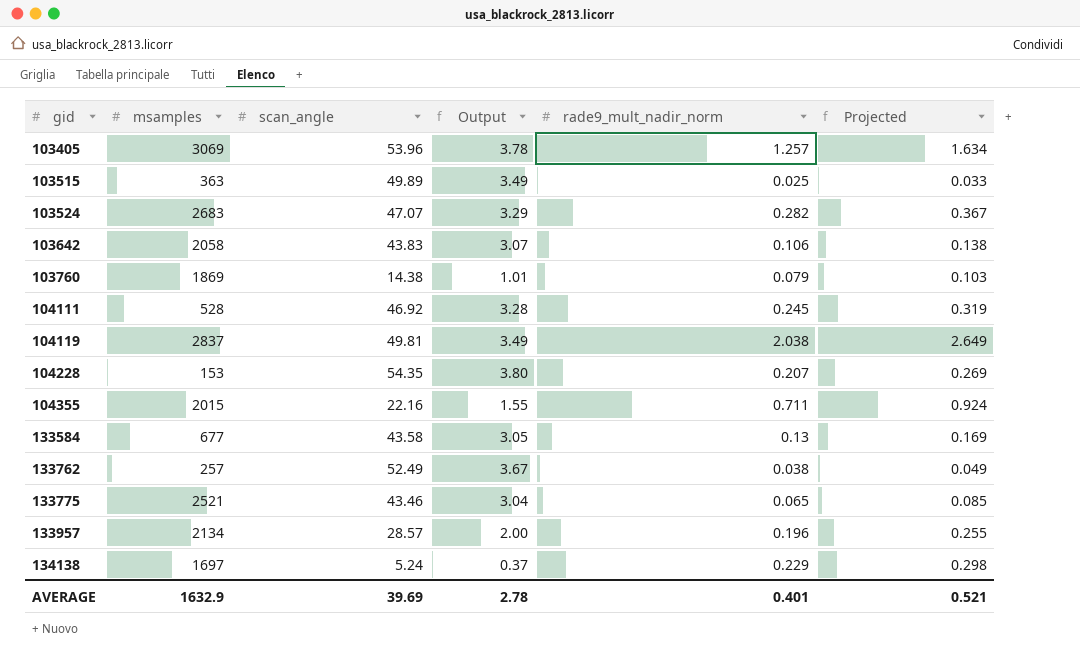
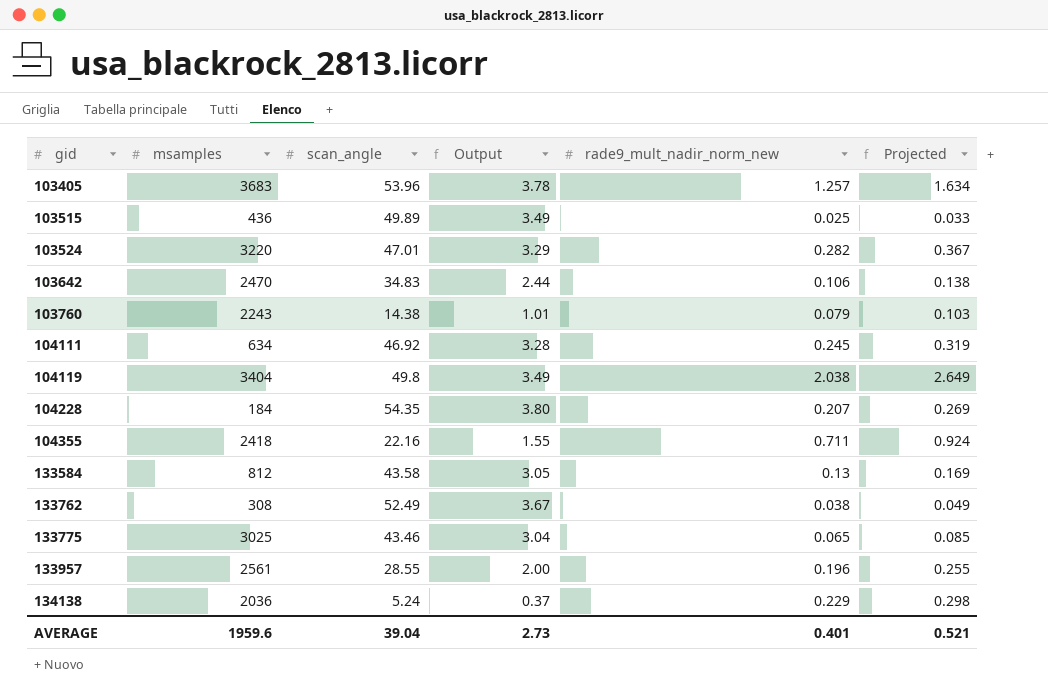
column name: rade9_mult_nadir_norm -> rade9_mult_nadir_norm_new
103405 | msamples: 3069 -> 3683
103515 | msamples: 363 -> 436
103524 | msamples: 2683 -> 3220
103524 | scan_angle: 47.07 -> 47.01
103642 | msamples: 2058 -> 2470
103642 | scan_angle: 43.83 -> 34.83
103642 | Output: 3.07 -> 2.44
103760 | msamples: 1869 -> 2243
104111 | msamples: 528 -> 634
104119 | msamples: 2837 -> 3404
104119 | scan_angle: 49.81 -> 49.8
104228 | msamples: 153 -> 184
104355 | msamples: 2015 -> 2418
133584 | msamples: 677 -> 812
133762 | msamples: 257 -> 308
133775 | msamples: 2521 -> 3025
133957 | msamples: 2134 -> 2561
133957 | scan_angle: 28.57 -> 28.55
134138 | msamples: 1697 -> 2036
AVERAGE | msamples: 1632.9 -> 1959.6
AVERAGE | scan_angle: 39.69 -> 39.04
AVERAGE | Output: 2.78 -> 2.73

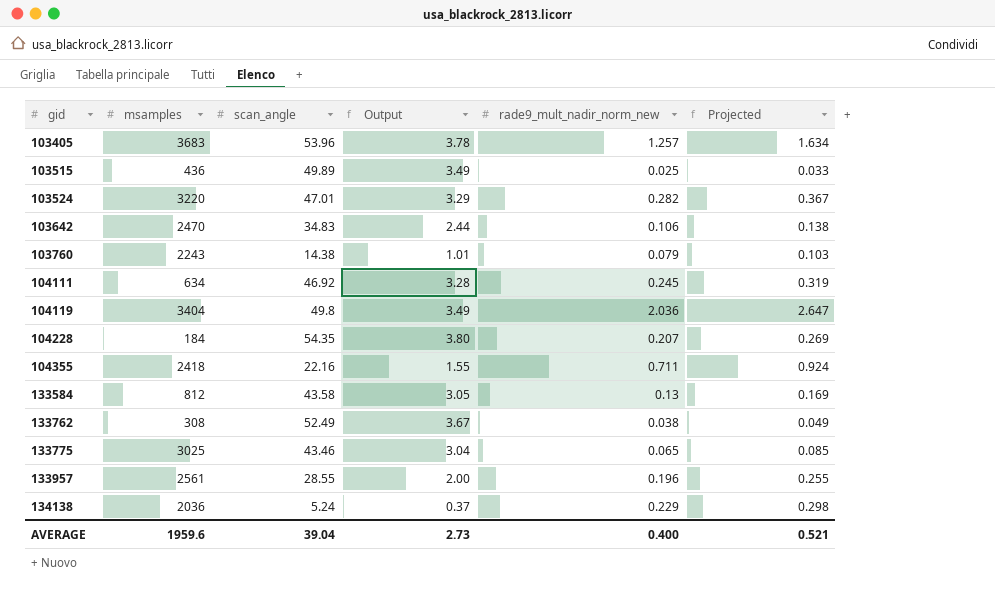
104119 | rade9_mult_nadir_norm_new: 2.038 -> 2.036
104119 | Projected: 2.649 -> 2.647
AVERAGE | rade9_mult_nadir_norm_new: 0.401 -> 0.400

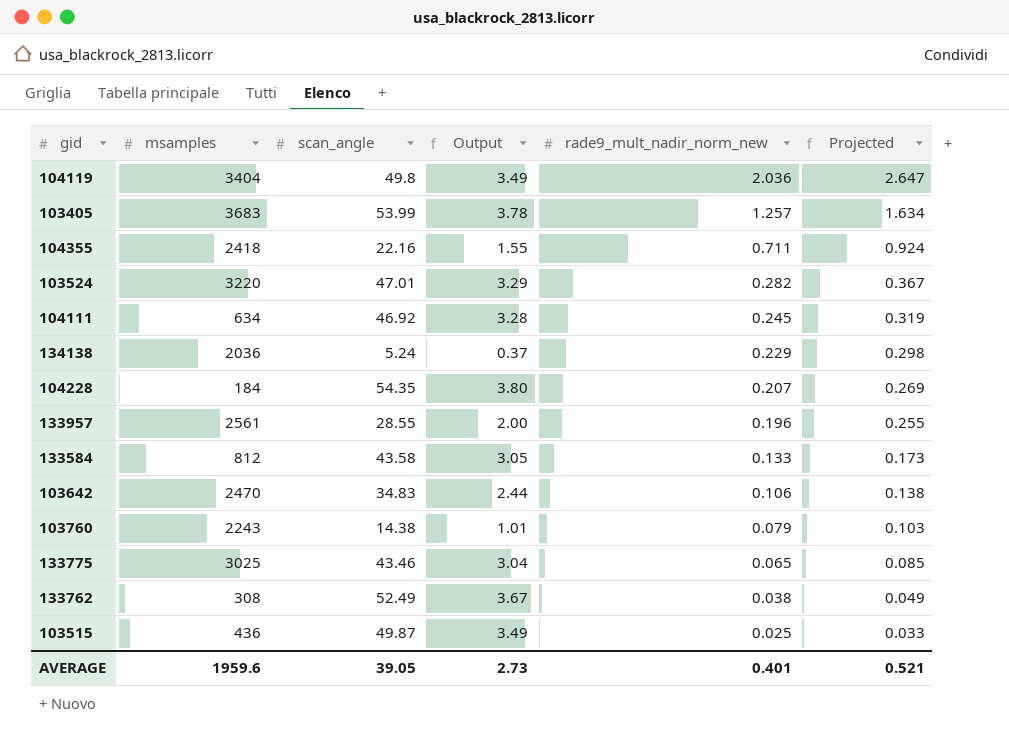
row order: gid ascending -> rade9_mult_nadir_norm_new descending
103405 | scan_angle: 53.96 -> 53.99
133584 | rade9_mult_nadir_norm_new: 0.13 -> 0.133
133584 | Projected: 0.169 -> 0.173
103515 | scan_angle: 49.89 -> 49.87
AVERAGE | scan_angle: 39.04 -> 39.05
AVERAGE | rade9_mult_nadir_norm_new: 0.400 -> 0.401

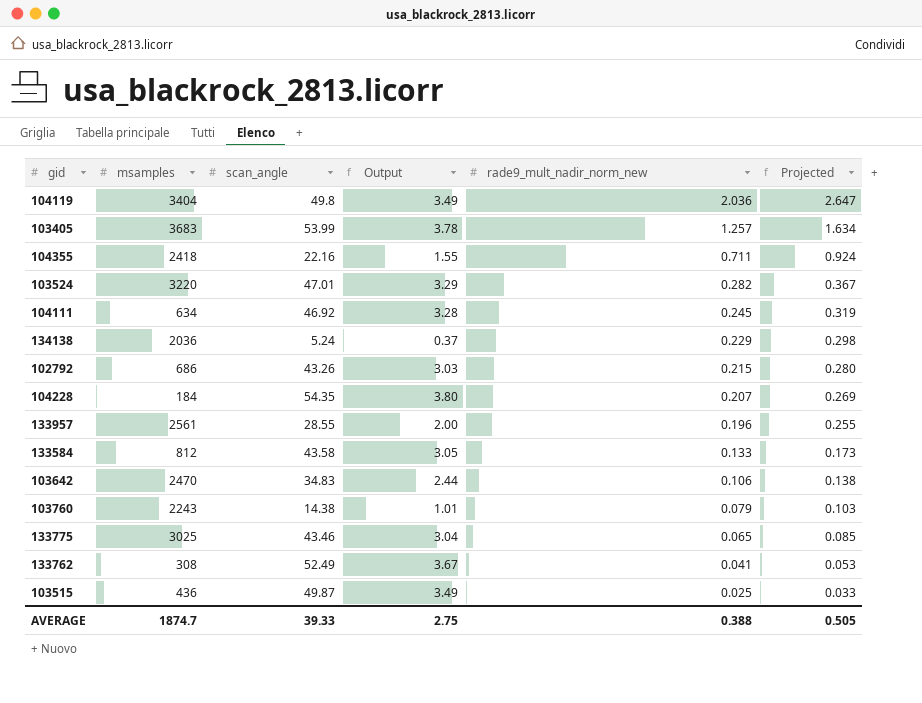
row 102792: none -> 686 | 43.26 | 3.03 | 0.215 | 0.280
133762 | rade9_mult_nadir_norm_new: 0.038 -> 0.041
133762 | Projected: 0.049 -> 0.053
AVERAGE | msamples: 1959.6 -> 1874.7
AVERAGE | scan_angle: 39.05 -> 39.33
AVERAGE | Output: 2.73 -> 2.75
AVERAGE | rade9_mult_nadir_norm_new: 0.401 -> 0.388
AVERAGE | Projected: 0.521 -> 0.505

